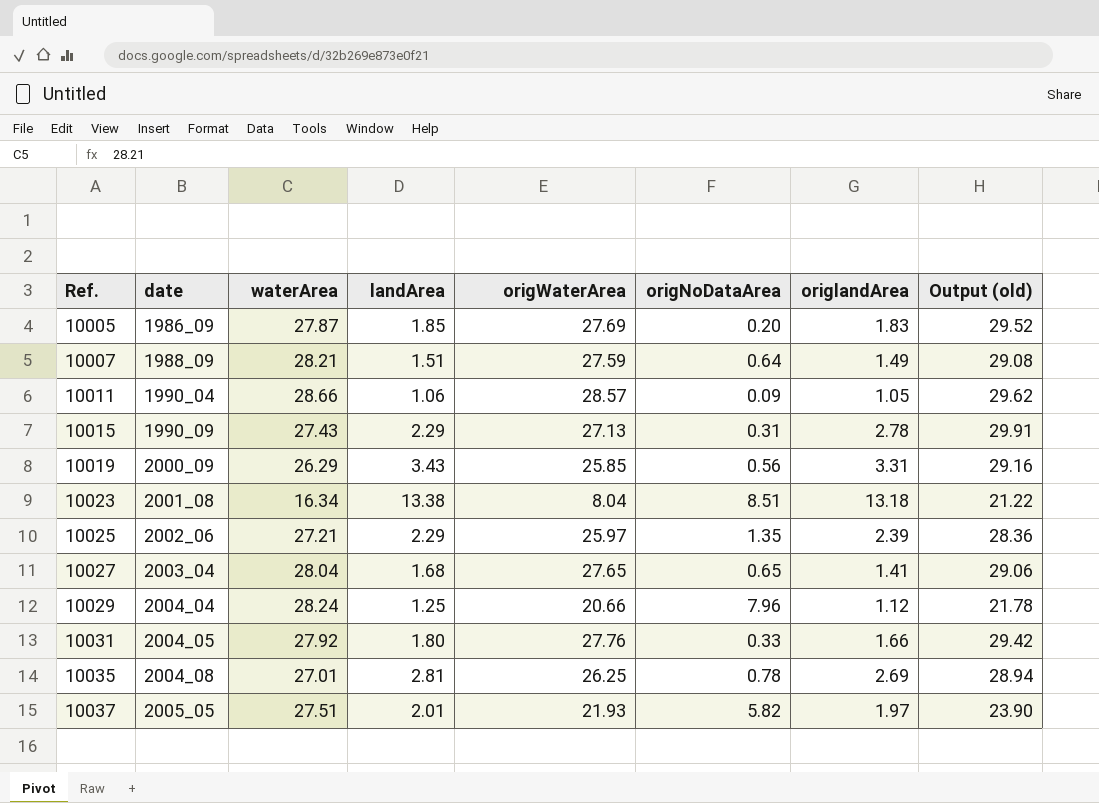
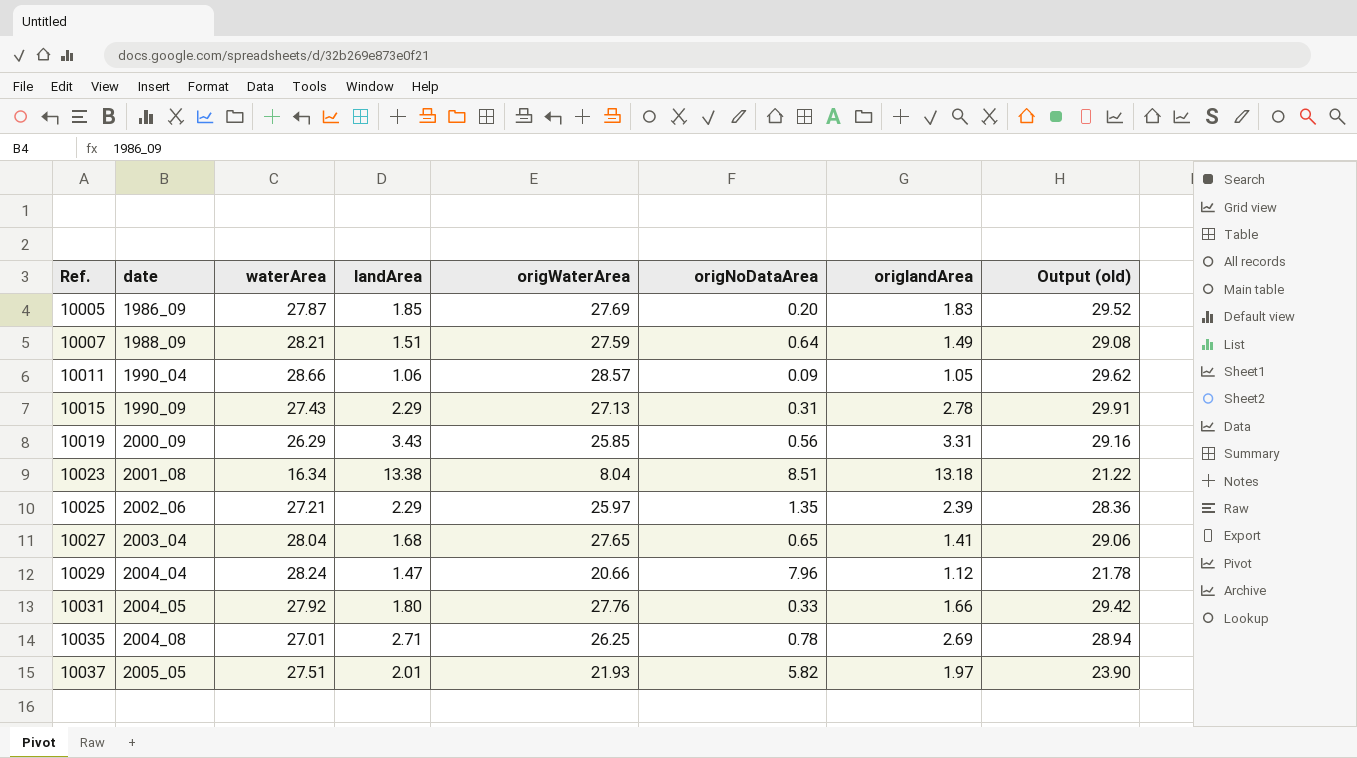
10029 | landArea: 1.25 -> 1.47
10035 | landArea: 2.81 -> 2.71

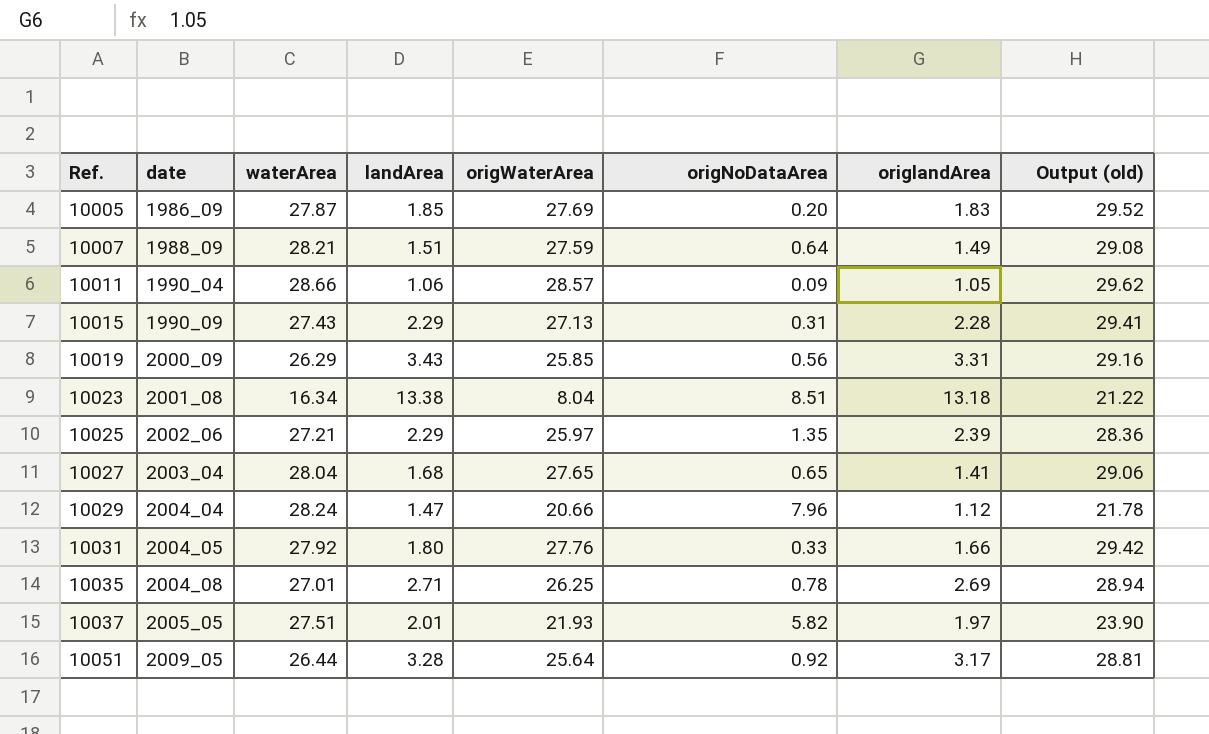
10015 | origlandArea: 2.78 -> 2.28
10015 | Output (old): 29.91 -> 29.41
row 10051: none -> 2009_05 | 26.44 | 3.28 | 25.64 | 0.92 | 3.17 | 28.81

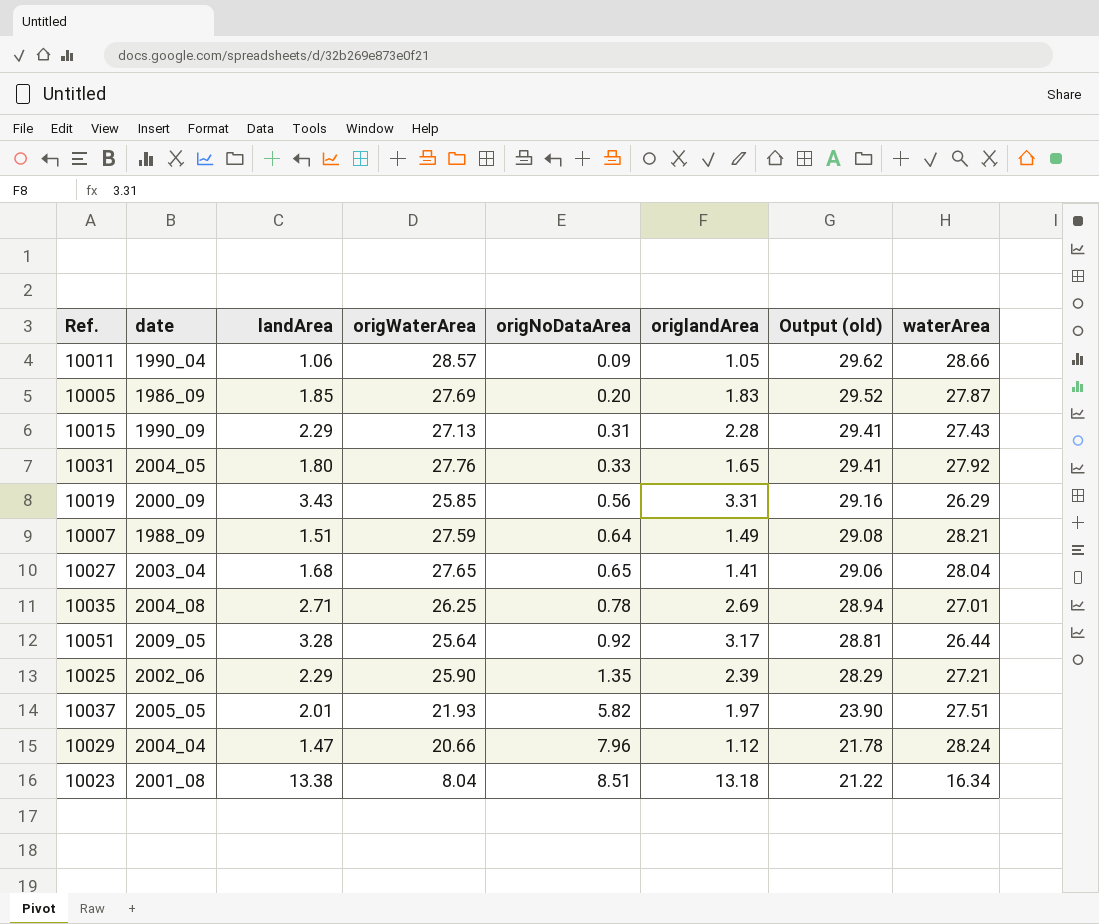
row order: Ref. ascending -> origNoDataArea ascending
column waterArea | position: 3 -> 8
10031 | origlandArea: 1.66 -> 1.65
10031 | Output (old): 29.42 -> 29.41
10025 | origWaterArea: 25.97 -> 25.90
10025 | Output (old): 28.36 -> 28.29

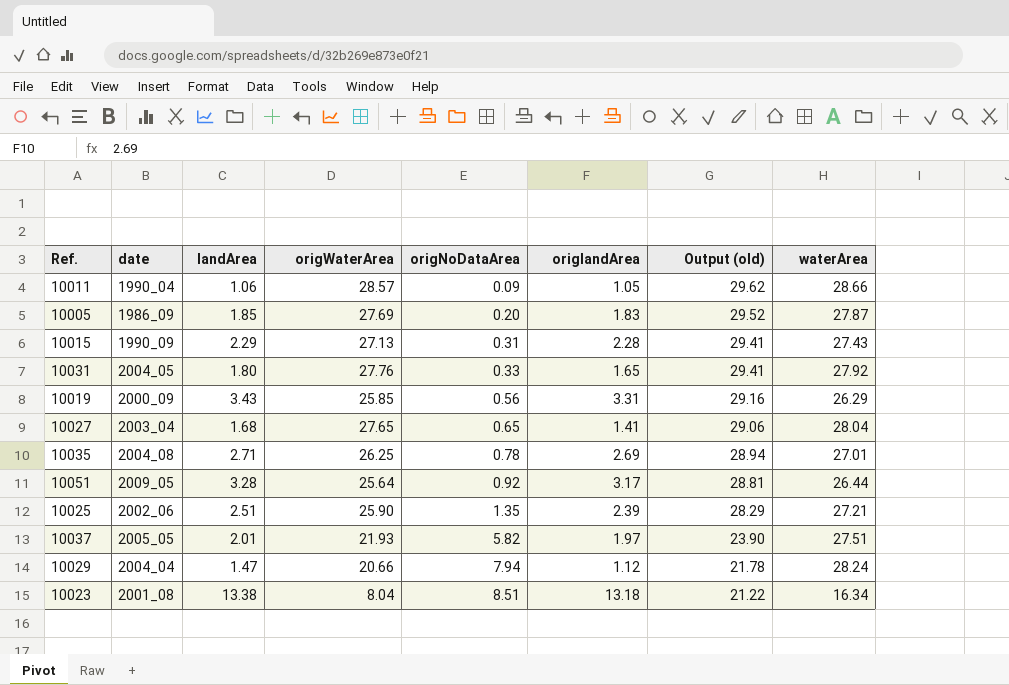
row 10007: 1988_09 | 1.51 | 27.59 | 0.64 | 1.49 | 29.08 | 28.21 -> none
10025 | landArea: 2.29 -> 2.51
10029 | origNoDataArea: 7.96 -> 7.94

